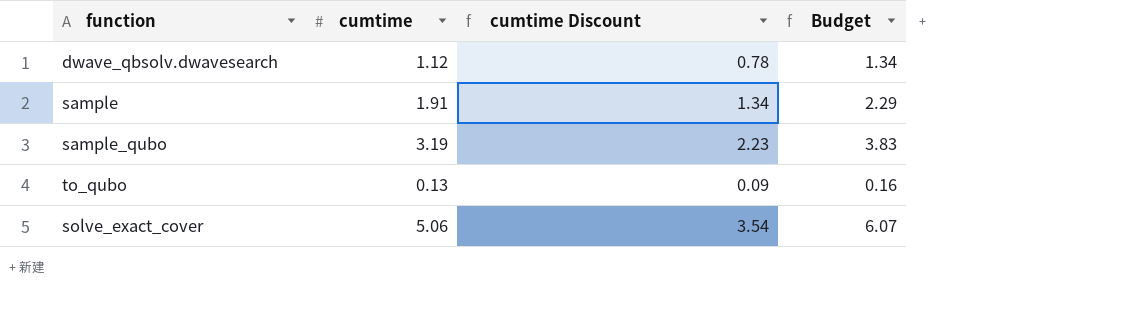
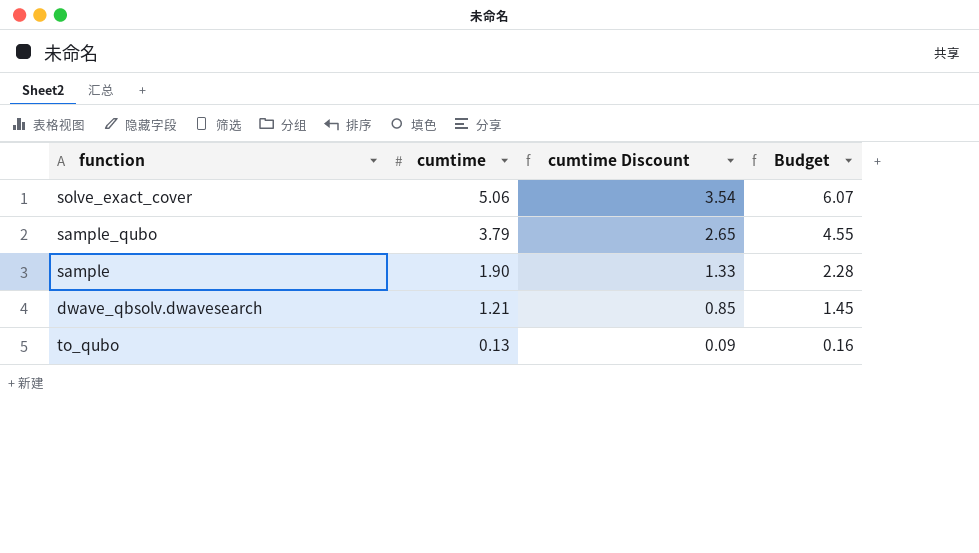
row order: none -> cumtime descending
sample_qubo | cumtime: 3.19 -> 3.79
sample_qubo | cumtime Discount: 2.23 -> 2.65
sample_qubo | Budget: 3.83 -> 4.55
sample | cumtime: 1.91 -> 1.90
sample | cumtime Discount: 1.34 -> 1.33
sample | Budget: 2.29 -> 2.28
dwave_qbsolv.dwavesearch | cumtime: 1.12 -> 1.21
dwave_qbsolv.dwavesearch | cumtime Discount: 0.78 -> 0.85
dwave_qbsolv.dwavesearch | Budget: 1.34 -> 1.45

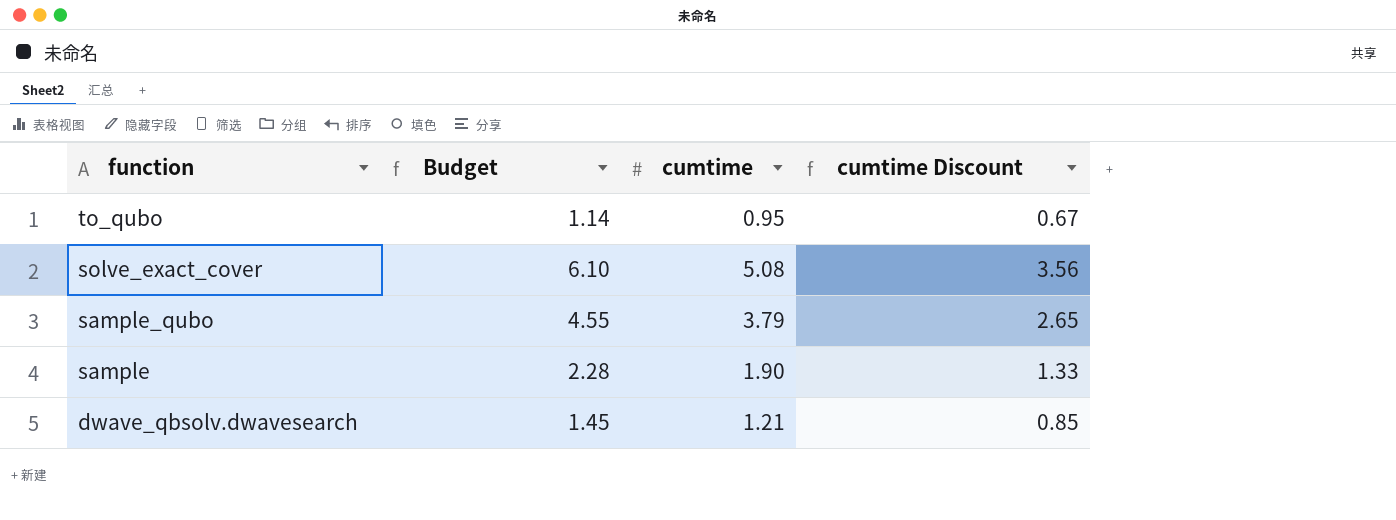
row order: cumtime descending -> function descending
column Budget | position: 4 -> 2
to_qubo | Budget: 0.16 -> 1.14
to_qubo | cumtime: 0.13 -> 0.95
to_qubo | cumtime Discount: 0.09 -> 0.67
solve_exact_cover | Budget: 6.07 -> 6.10
solve_exact_cover | cumtime: 5.06 -> 5.08
solve_exact_cover | cumtime Discount: 3.54 -> 3.56

